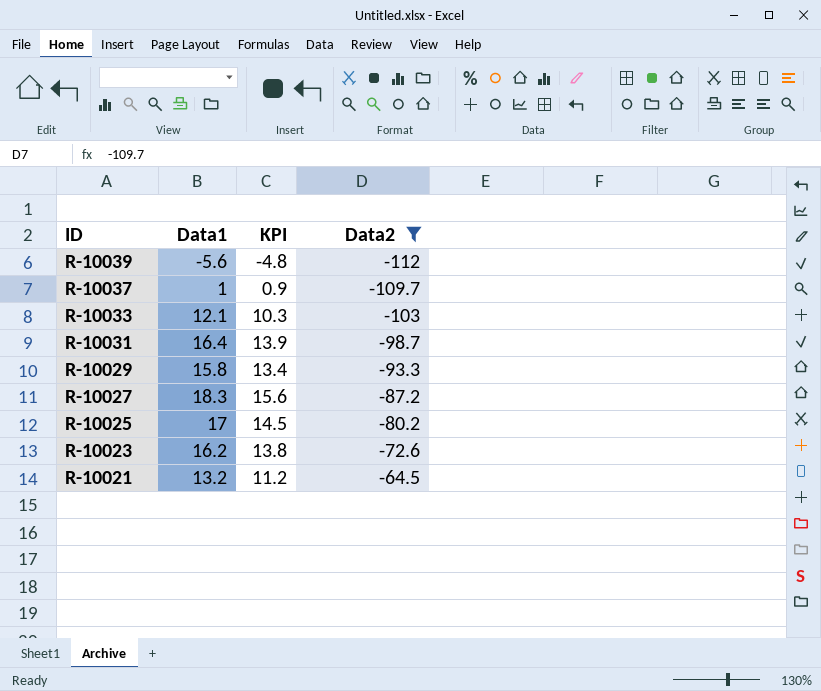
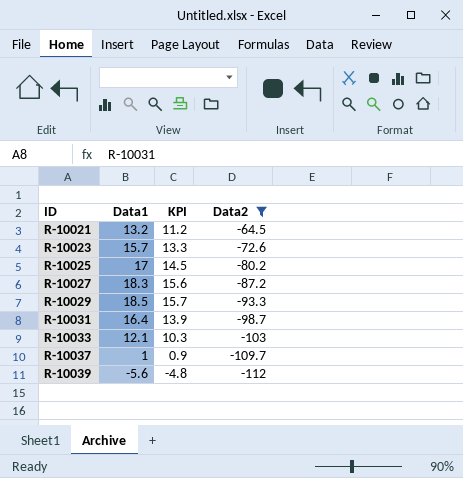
row order: ID descending -> ID ascending
R-10023 | Data1: 16.2 -> 15.7
R-10023 | KPI: 13.8 -> 13.3
R-10029 | Data1: 15.8 -> 18.5
R-10029 | KPI: 13.4 -> 15.7

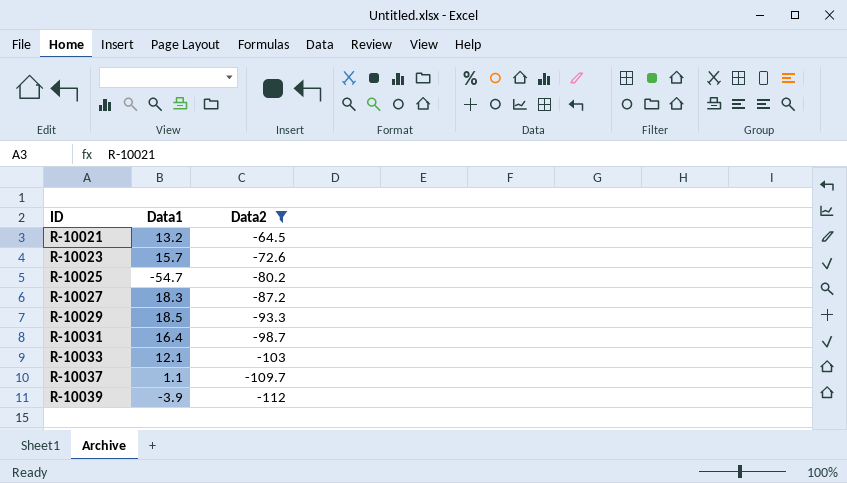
column KPI | formula: [Data1] * 0.85 -> none
R-10025 | Data1: 17 -> -54.7
R-10037 | Data1: 1 -> 1.1
R-10039 | Data1: -5.6 -> -3.9

